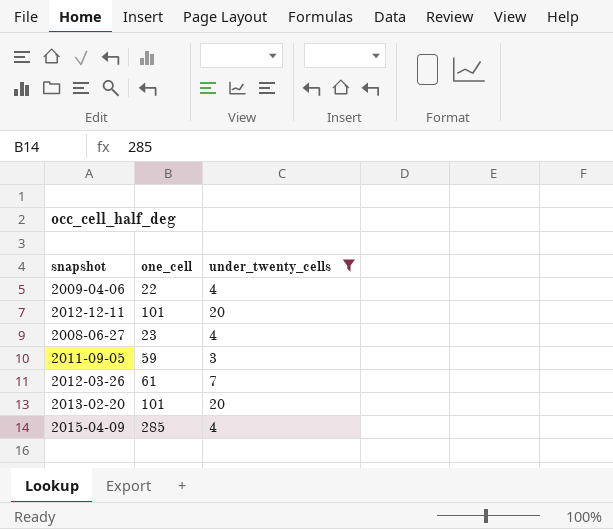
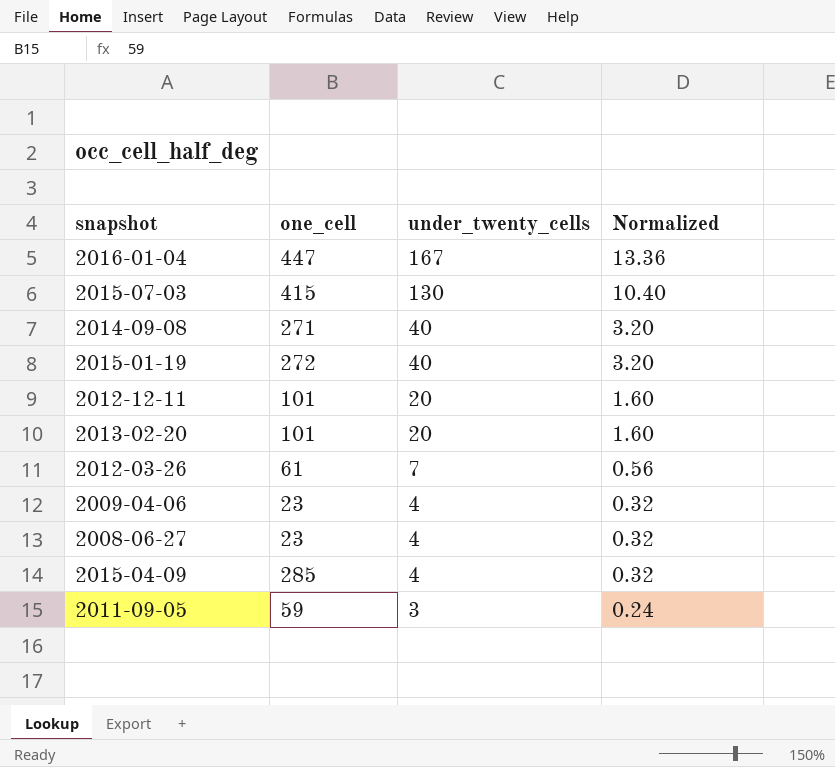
filter: under_twenty_cells <= 20 -> none
row order: none -> under_twenty_cells descending
column Normalized | formula: none -> [under_twenty_cells] * 0.08
2009-04-06 | one_cell: 22 -> 23

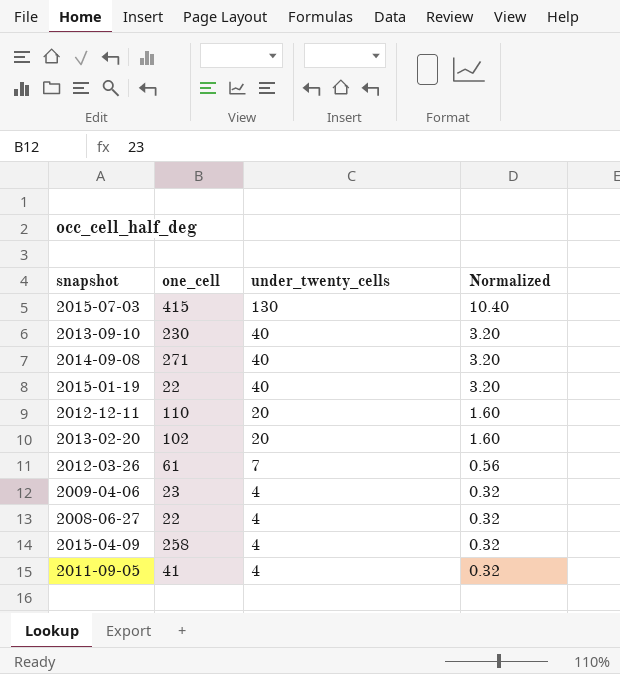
row 2016-01-04: 447 | 167 | 13.36 -> none
row 2013-09-10: none -> 230 | 40 | 3.20
2015-01-19 | one_cell: 272 -> 22
2012-12-11 | one_cell: 101 -> 110
2013-02-20 | one_cell: 101 -> 102
2008-06-27 | one_cell: 23 -> 22
2015-04-09 | one_cell: 285 -> 258
2011-09-05 | one_cell: 59 -> 41
2011-09-05 | under_twenty_cells: 3 -> 4
2011-09-05 | Normalized: 0.24 -> 0.32

